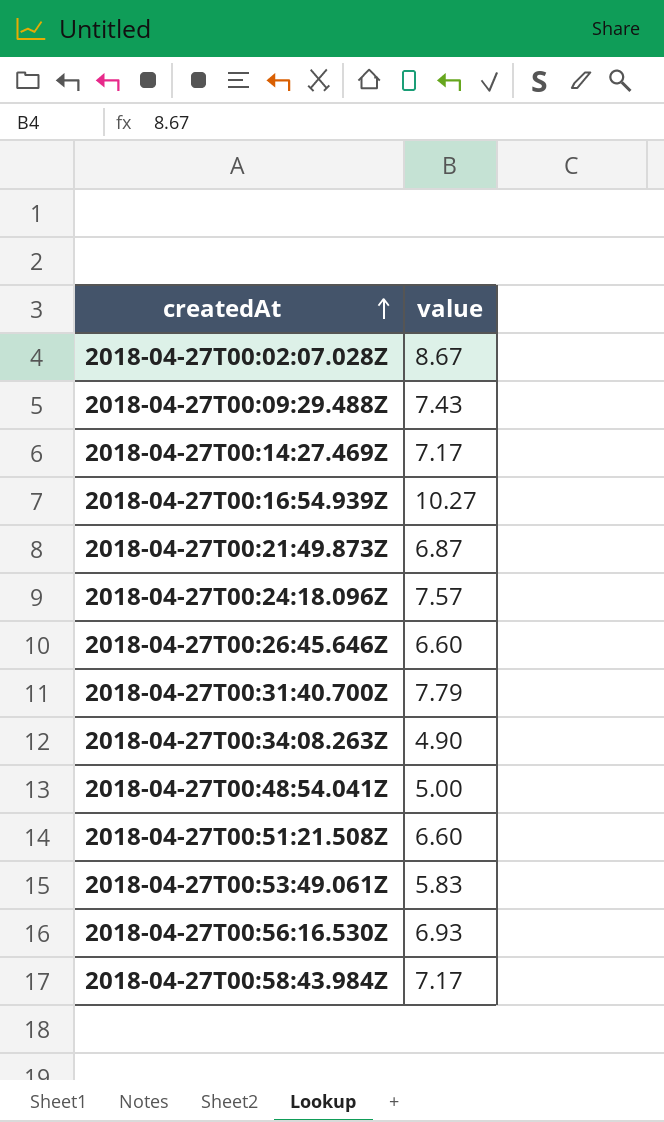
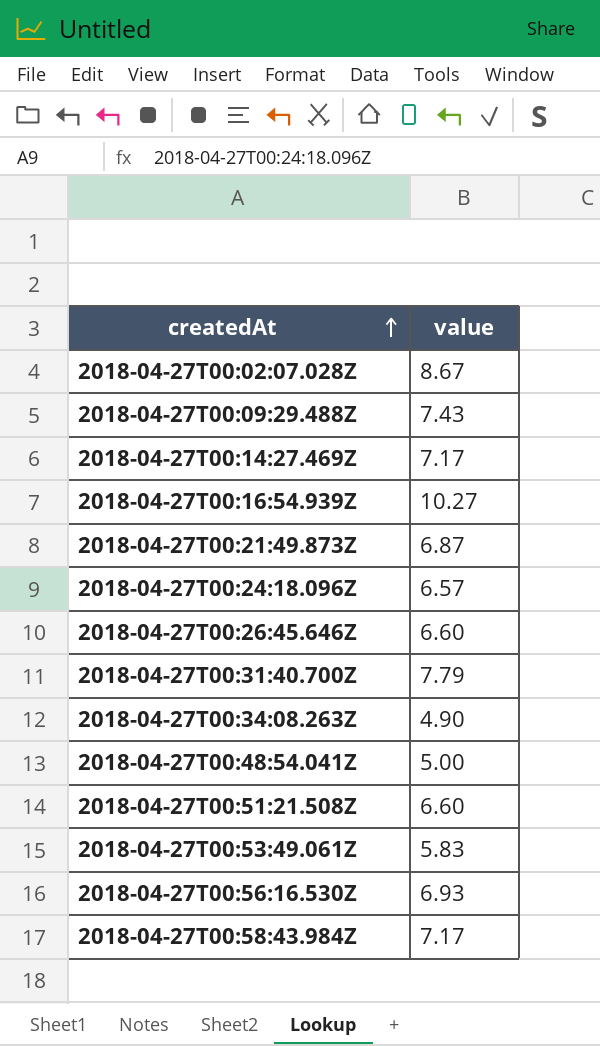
2018-04-27T00:24:18.096Z | value: 7.57 -> 6.57

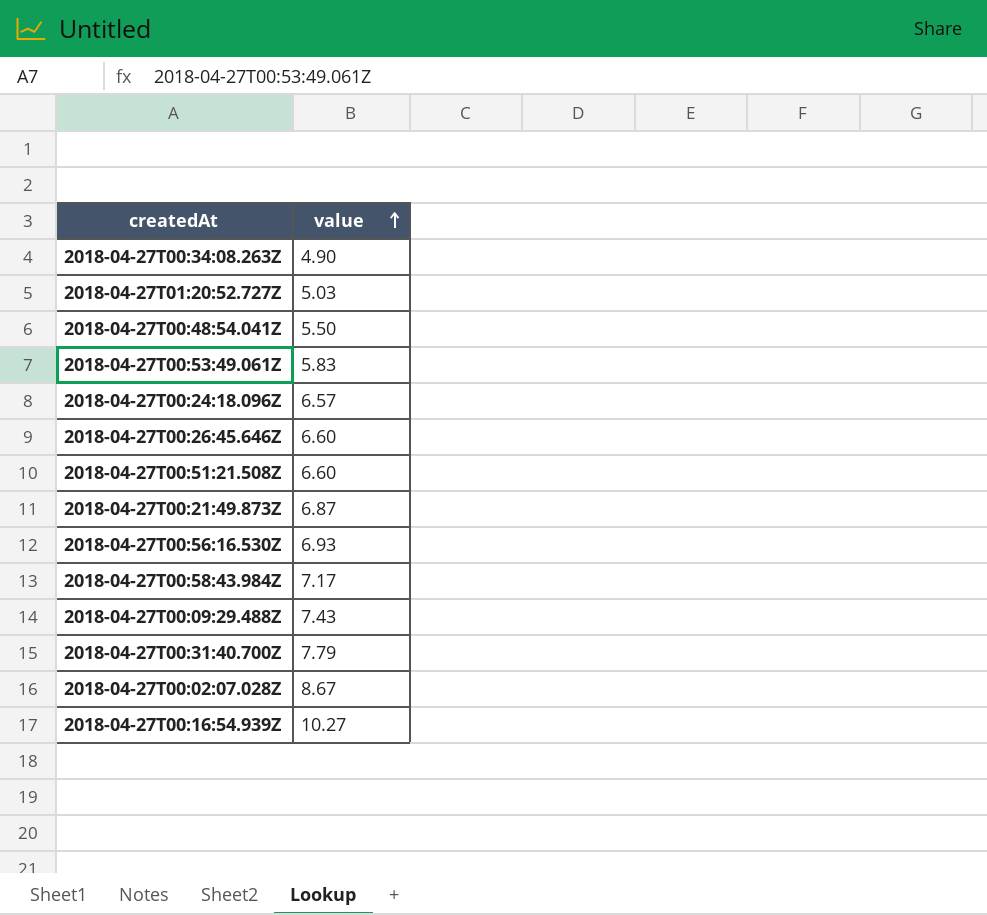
row order: createdAt ascending -> value ascending
row 2018-04-27T00:14:27.469Z: 7.17 -> none
row 2018-04-27T01:20:52.727Z: none -> 5.03
2018-04-27T00:48:54.041Z | value: 5.00 -> 5.50

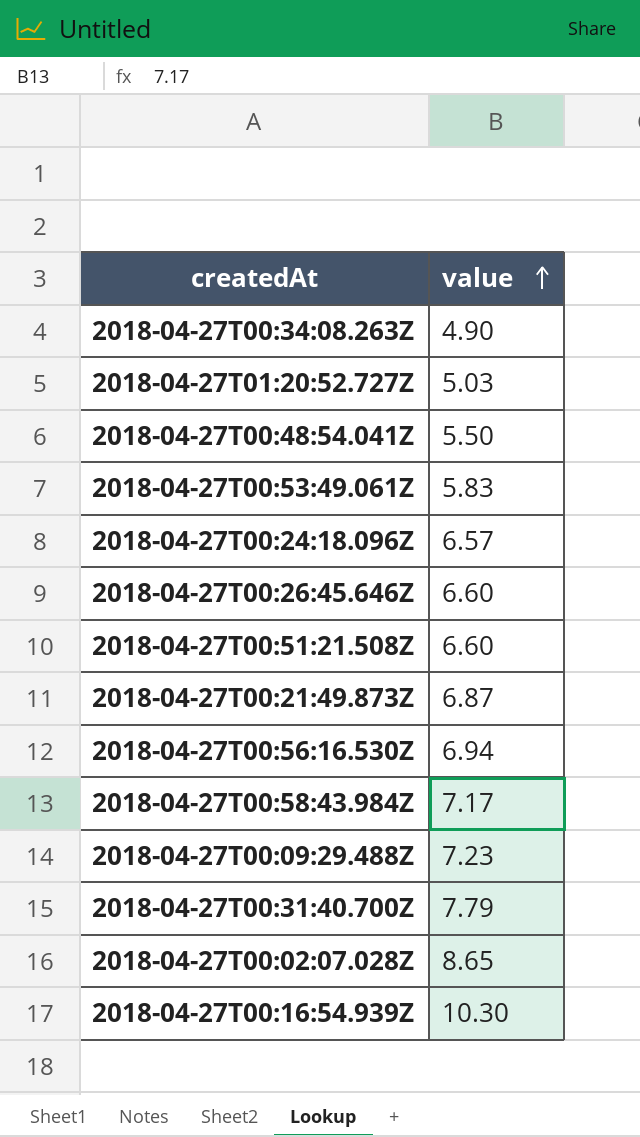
2018-04-27T00:56:16.530Z | value: 6.93 -> 6.94
2018-04-27T00:09:29.488Z | value: 7.43 -> 7.23
2018-04-27T00:02:07.028Z | value: 8.67 -> 8.65
2018-04-27T00:16:54.939Z | value: 10.27 -> 10.30

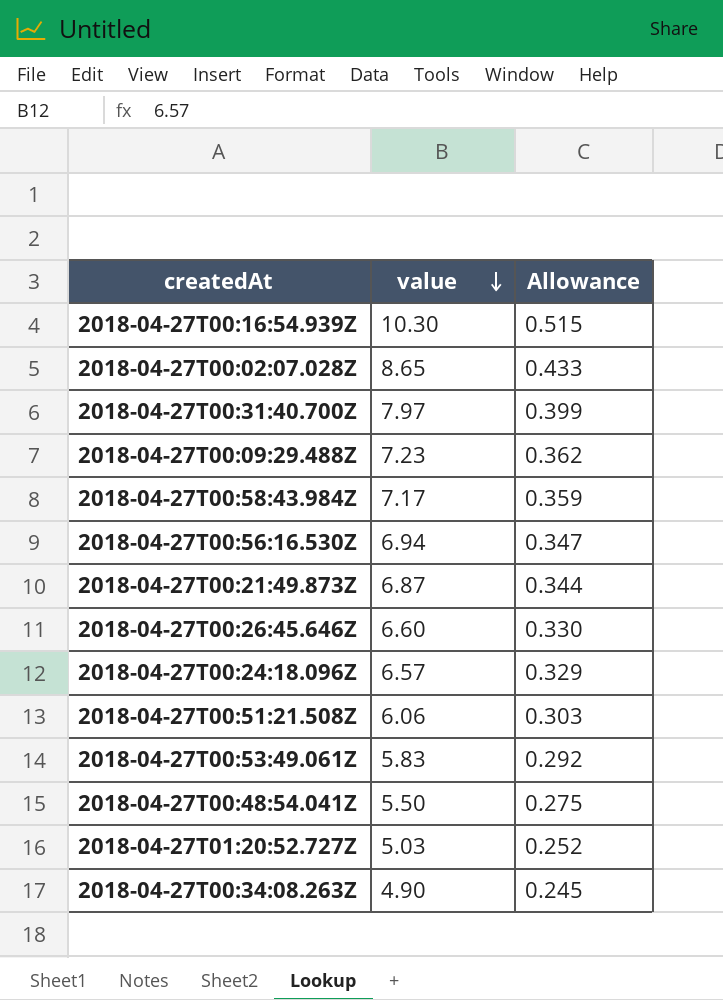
row order: value ascending -> value descending
column Allowance | formula: none -> [value] * 0.05
2018-04-27T00:31:40.700Z | value: 7.79 -> 7.97
2018-04-27T00:51:21.508Z | value: 6.60 -> 6.06

